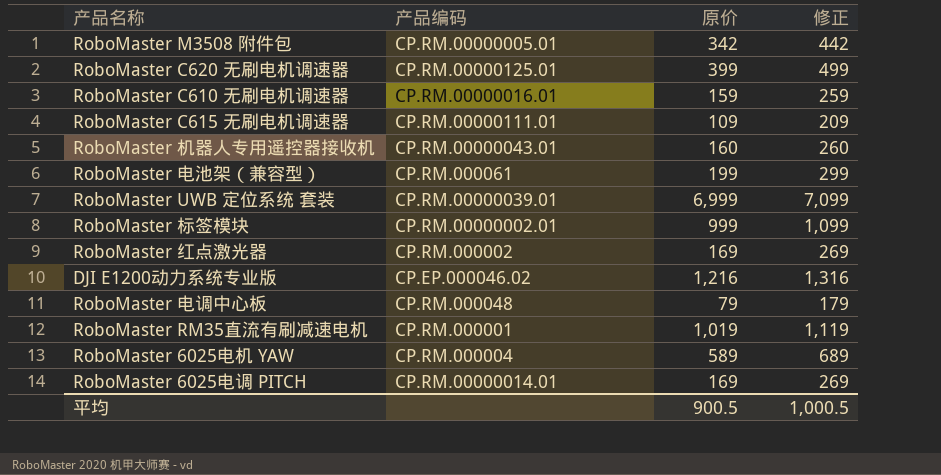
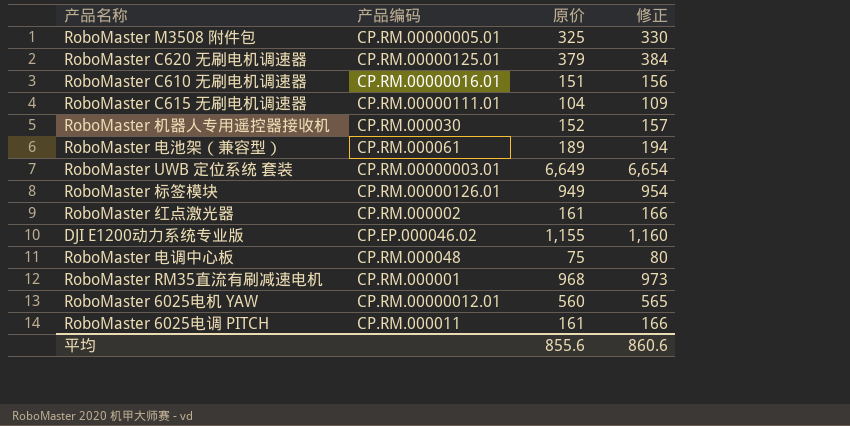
column 修正 | formula: [原价] + 100 -> [原价] + 5
RoboMaster M3508 附件包 | 原价: 342 -> 325
RoboMaster C620 无刷电机调速器 | 原价: 399 -> 379
RoboMaster C610 无刷电机调速器 | 原价: 159 -> 151
RoboMaster C615 无刷电机调速器 | 原价: 109 -> 104
RoboMaster 机器人专用遥控器接收机 | 产品编码: CP.RM.00000043.01 -> CP.RM.000030
RoboMaster 机器人专用遥控器接收机 | 原价: 160 -> 152
RoboMaster 电池架（兼容型） | 原价: 199 -> 189
RoboMaster UWB 定位系统 套装 | 产品编码: CP.RM.00000039.01 -> CP.RM.00000003.01
RoboMaster UWB 定位系统 套装 | 原价: 6,999 -> 6,649
RoboMaster 标签模块 | 产品编码: CP.RM.00000002.01 -> CP.RM.00000126.01
RoboMaster 标签模块 | 原价: 999 -> 949
RoboMaster 红点激光器 | 原价: 169 -> 161
DJI E1200动力系统专业版 | 原价: 1,216 -> 1,155
RoboMaster 电调中心板 | 原价: 79 -> 75
RoboMaster RM35直流有刷减速电机 | 原价: 1,019 -> 968
RoboMaster 6025电机 YAW | 产品编码: CP.RM.000004 -> CP.RM.00000012.01
RoboMaster 6025电机 YAW | 原价: 589 -> 560
RoboMaster 6025电调 PITCH | 产品编码: CP.RM.00000014.01 -> CP.RM.000011
RoboMaster 6025电调 PITCH | 原价: 169 -> 161
平均 | 原价: 900.5 -> 855.6
平均 | 修正: 1,000.5 -> 860.6

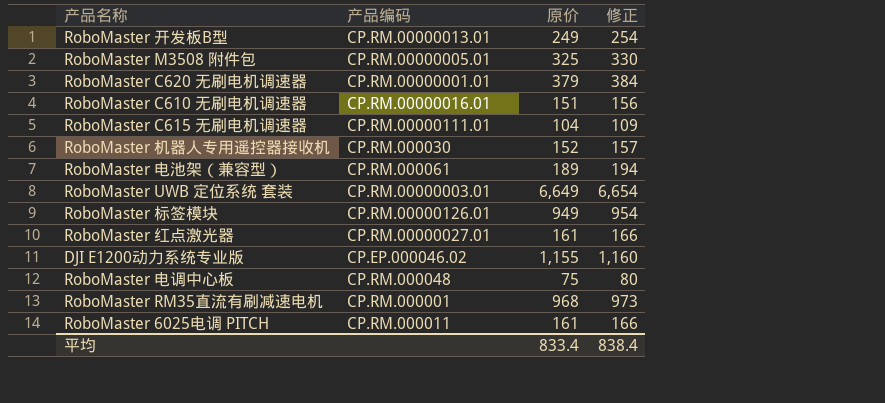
row RoboMaster 6025电机 YAW: CP.RM.00000012.01 | 560 | 565 -> none
row RoboMaster 开发板B型: none -> CP.RM.00000013.01 | 249 | 254
RoboMaster C620 无刷电机调速器 | 产品编码: CP.RM.00000125.01 -> CP.RM.00000001.01
RoboMaster 红点激光器 | 产品编码: CP.RM.000002 -> CP.RM.00000027.01
平均 | 原价: 855.6 -> 833.4
平均 | 修正: 860.6 -> 838.4

